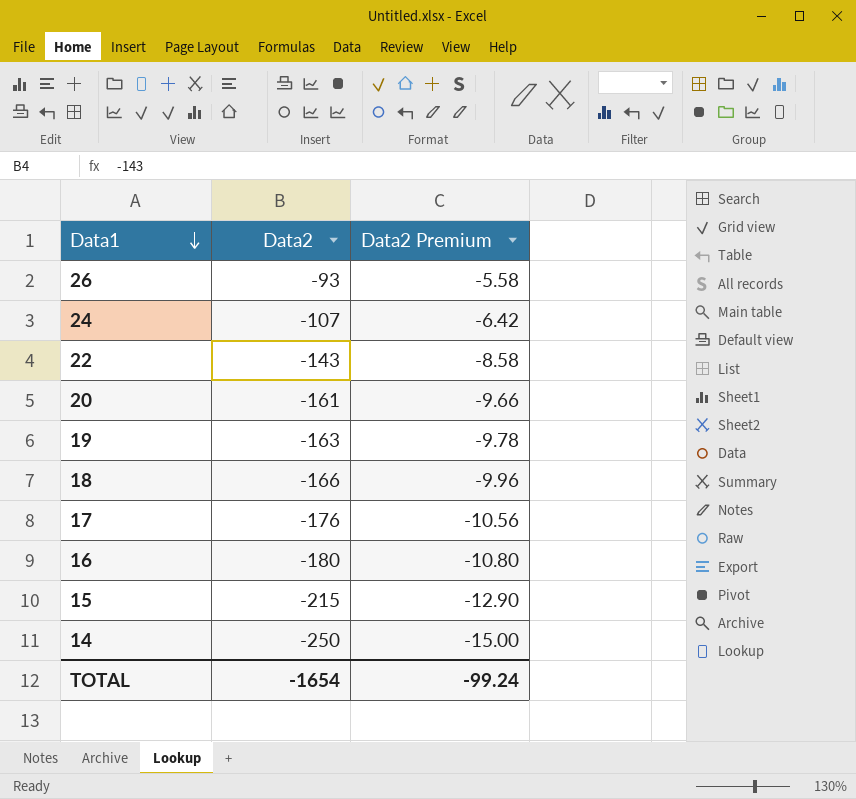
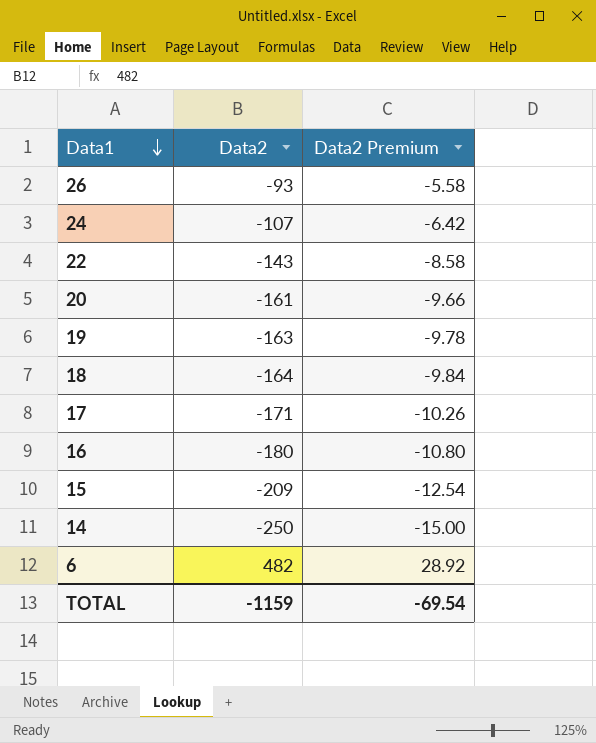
18 | Data2: -166 -> -164
18 | Data2 Premium: -9.96 -> -9.84
17 | Data2: -176 -> -171
17 | Data2 Premium: -10.56 -> -10.26
15 | Data2: -215 -> -209
15 | Data2 Premium: -12.90 -> -12.54
row 6: none -> 482 | 28.92
TOTAL | Data2: -1654 -> -1159
TOTAL | Data2 Premium: -99.24 -> -69.54

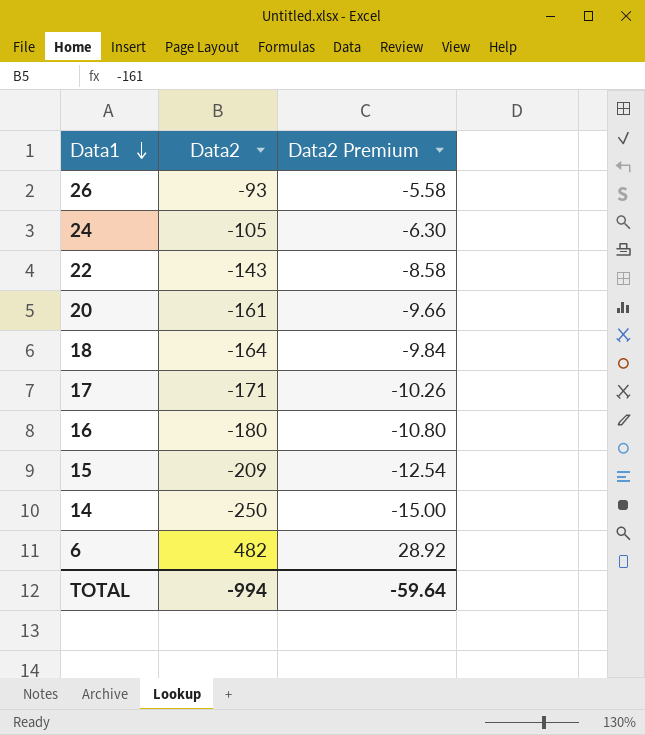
row 19: -163 | -9.78 -> none
24 | Data2: -107 -> -105
24 | Data2 Premium: -6.42 -> -6.30
TOTAL | Data2: -1159 -> -994
TOTAL | Data2 Premium: -69.54 -> -59.64

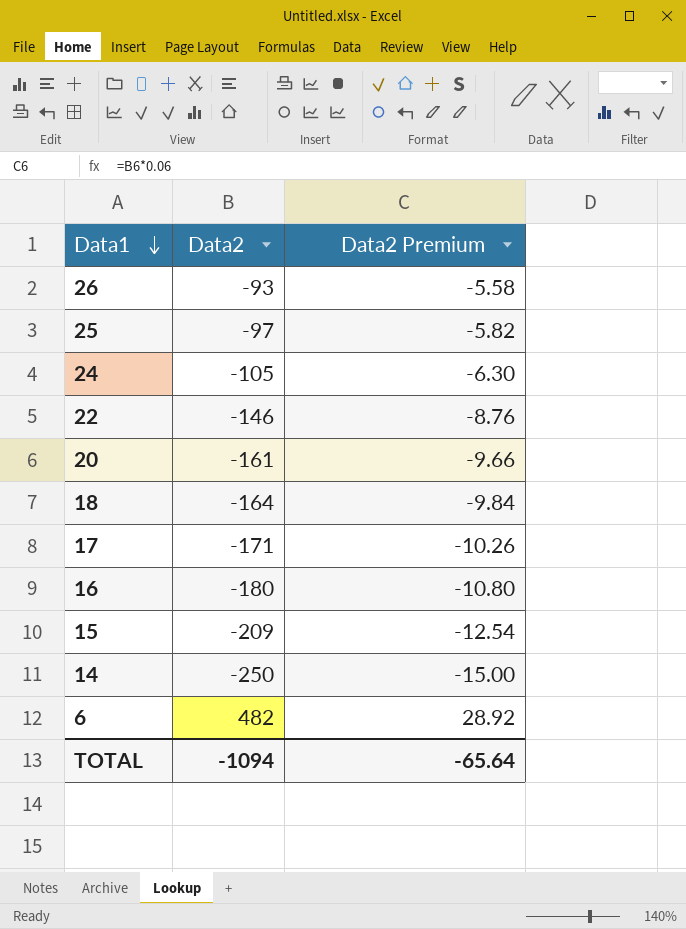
row 25: none -> -97 | -5.82
22 | Data2: -143 -> -146
22 | Data2 Premium: -8.58 -> -8.76
TOTAL | Data2: -994 -> -1094
TOTAL | Data2 Premium: -59.64 -> -65.64

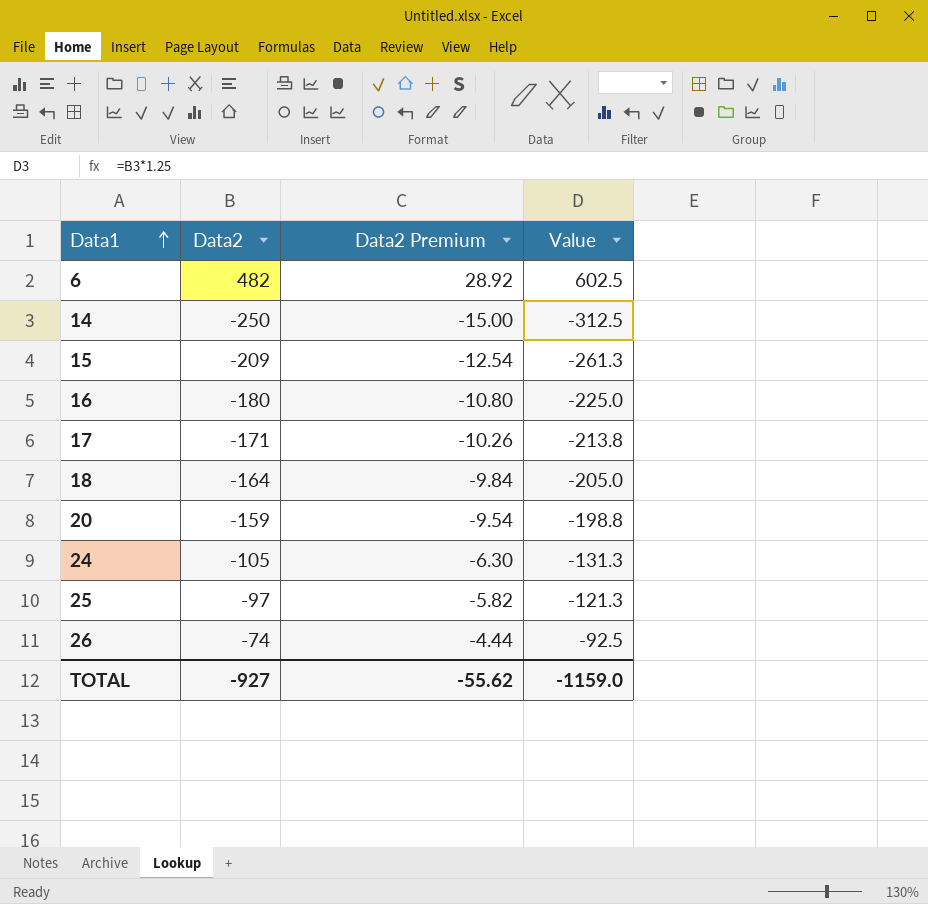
row order: Data1 descending -> Data1 ascending
column Value | formula: none -> [Data2] * 1.25
row 22: -146 | -8.76 -> none
20 | Data2: -161 -> -159
20 | Data2 Premium: -9.66 -> -9.54
26 | Data2: -93 -> -74
26 | Data2 Premium: -5.58 -> -4.44
TOTAL | Data2: -1094 -> -927
TOTAL | Data2 Premium: -65.64 -> -55.62

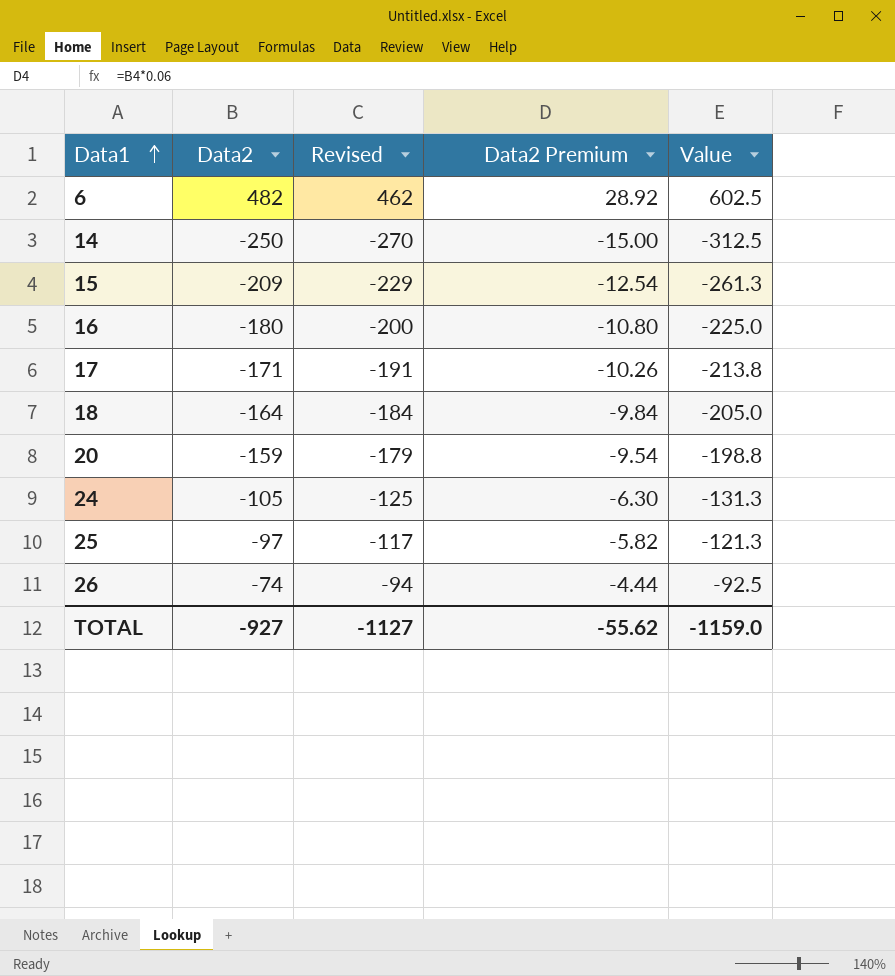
column Revised | formula: none -> [Data2] - 20

